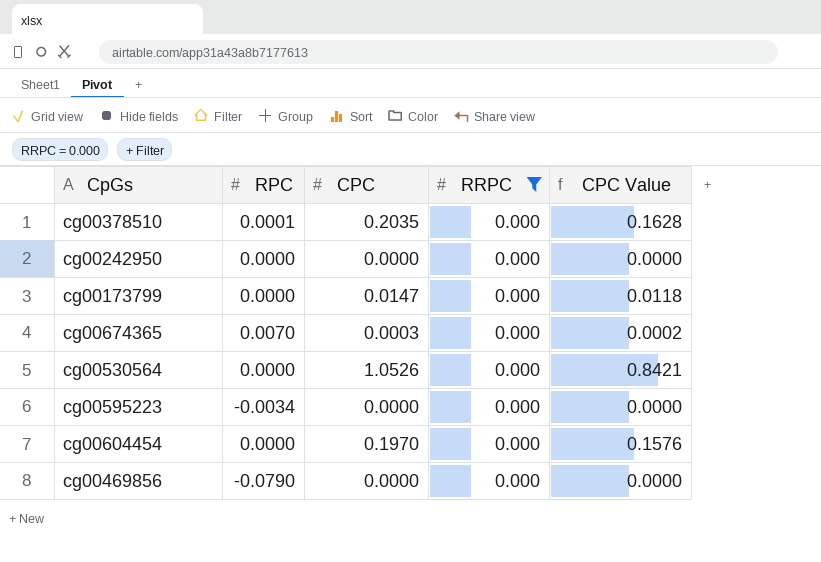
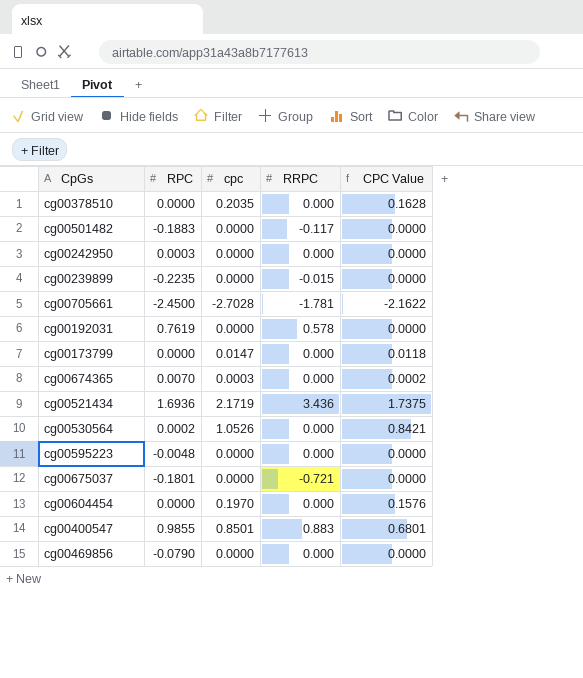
filter: RRPC = 0.000 -> none
column name: CPC -> cpc
cg00378510 | RPC: 0.0001 -> 0.0000
cg00242950 | RPC: 0.0000 -> 0.0003
cg00530564 | RPC: 0.0000 -> 0.0002
cg00595223 | RPC: -0.0034 -> -0.0048

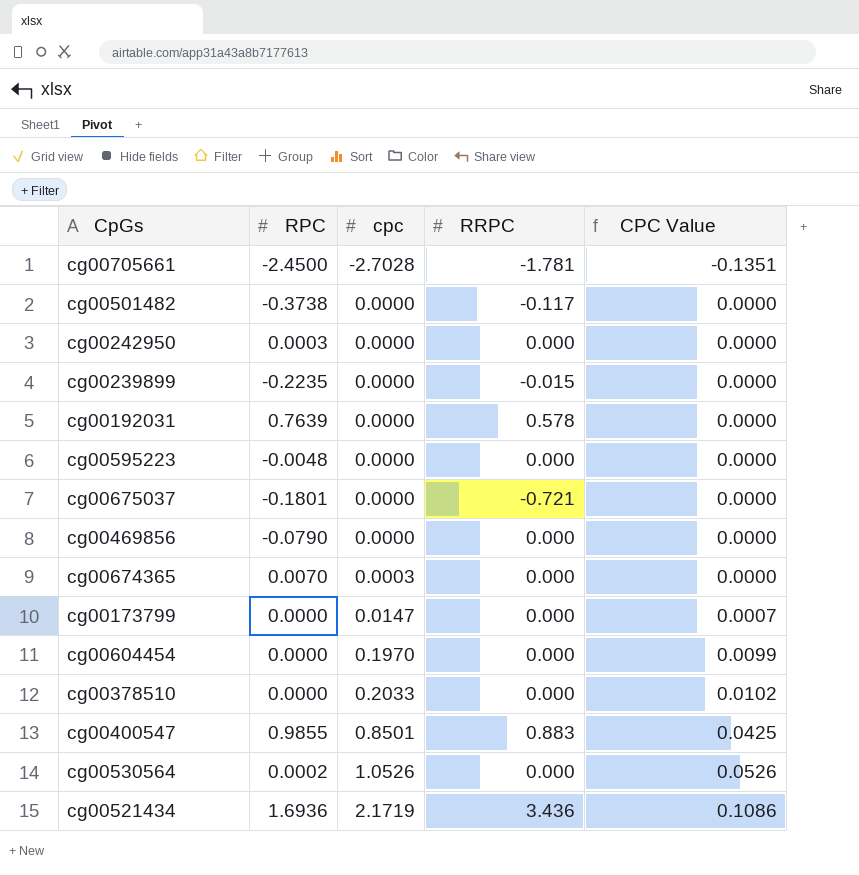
row order: none -> cpc ascending
column CPC Value | formula: [cpc] * 0.8 -> [cpc] * 0.05
cg00501482 | RPC: -0.1883 -> -0.3738
cg00192031 | RPC: 0.7619 -> 0.7639
cg00378510 | cpc: 0.2035 -> 0.2033

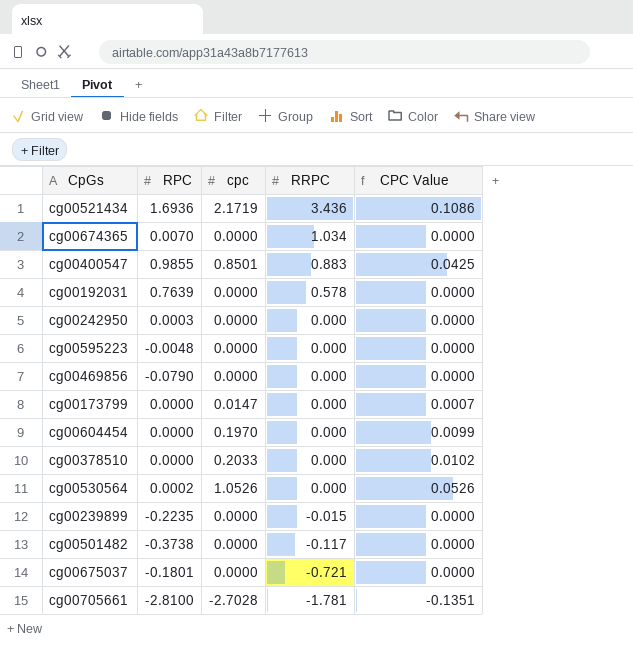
row order: cpc ascending -> RRPC descending
cg00674365 | cpc: 0.0003 -> 0.0000
cg00674365 | RRPC: 0.000 -> 1.034
cg00705661 | RPC: -2.4500 -> -2.8100

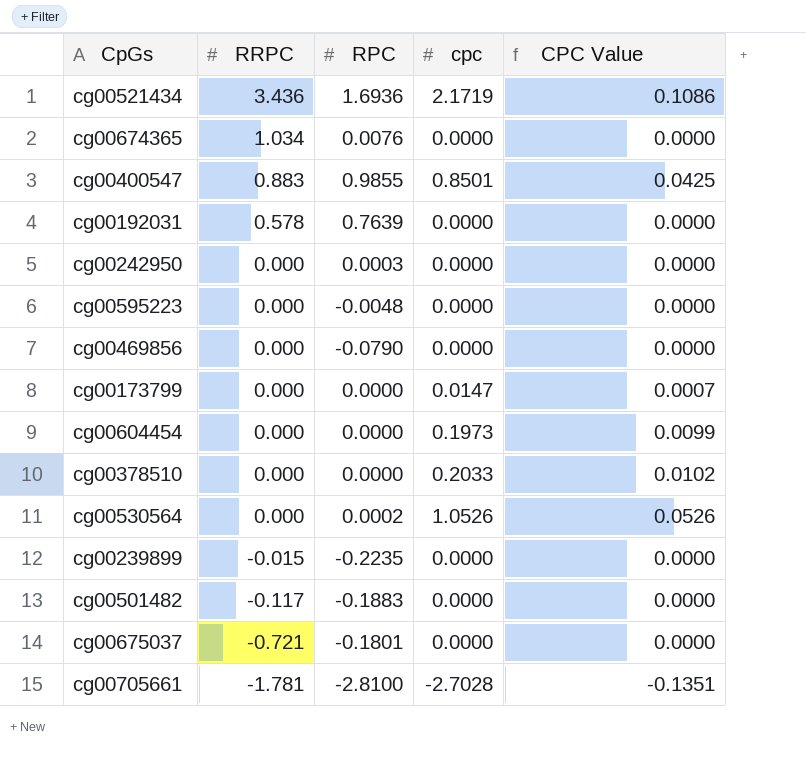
column RRPC | position: 4 -> 2
cg00674365 | RPC: 0.0070 -> 0.0076
cg00604454 | cpc: 0.1970 -> 0.1973
cg00501482 | RPC: -0.3738 -> -0.1883

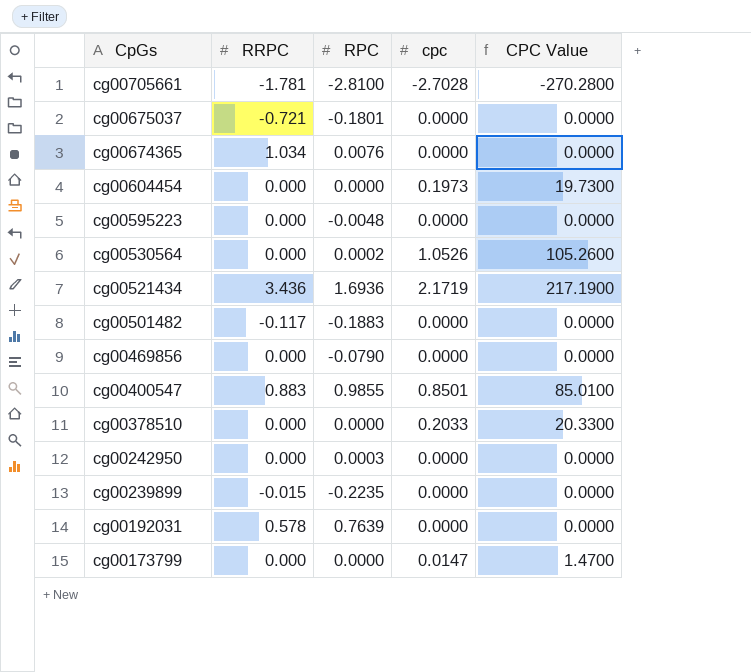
row order: RRPC descending -> CpGs descending
column CPC Value | formula: [cpc] * 0.05 -> [cpc] * 100

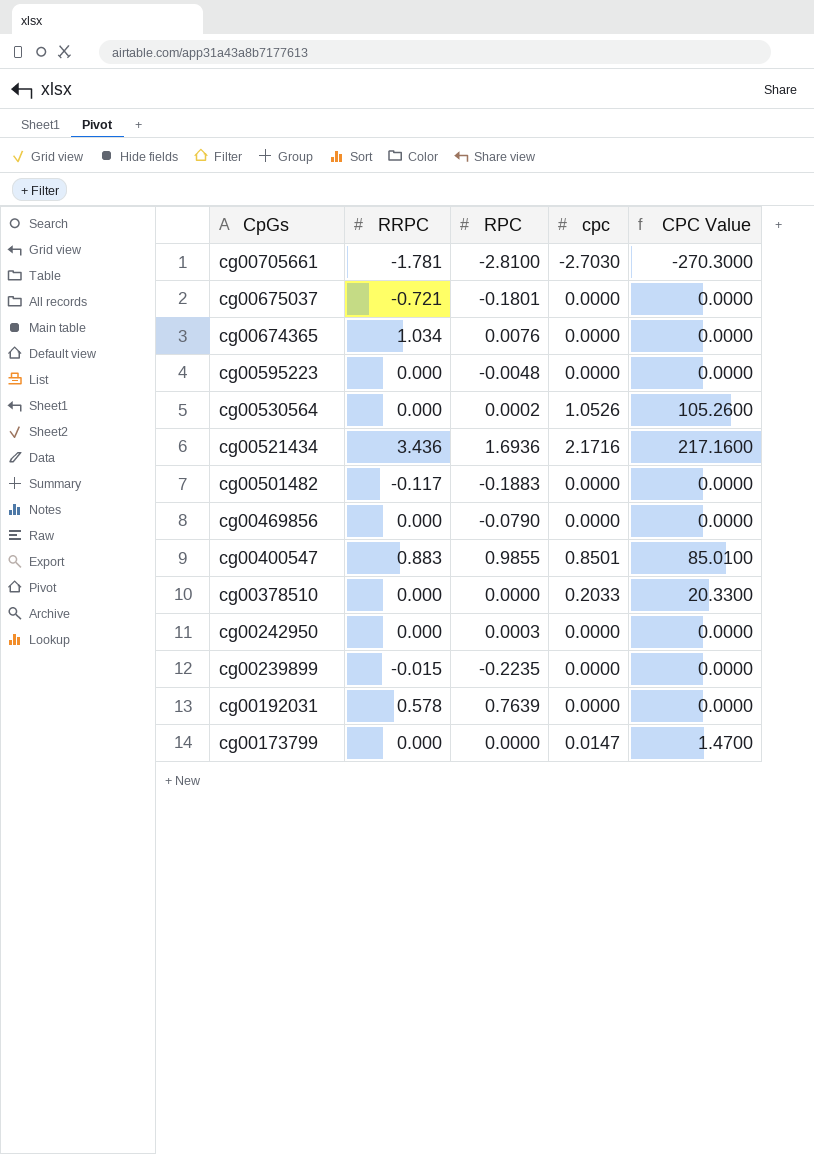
row cg00604454: 0.000 | 0.0000 | 0.1973 | 19.7300 -> none
cg00705661 | cpc: -2.7028 -> -2.7030
cg00705661 | CPC Value: -270.2800 -> -270.3000
cg00521434 | cpc: 2.1719 -> 2.1716
cg00521434 | CPC Value: 217.1900 -> 217.1600

